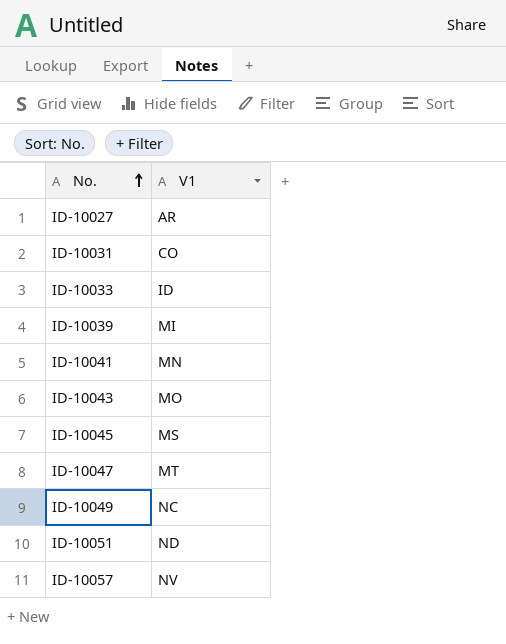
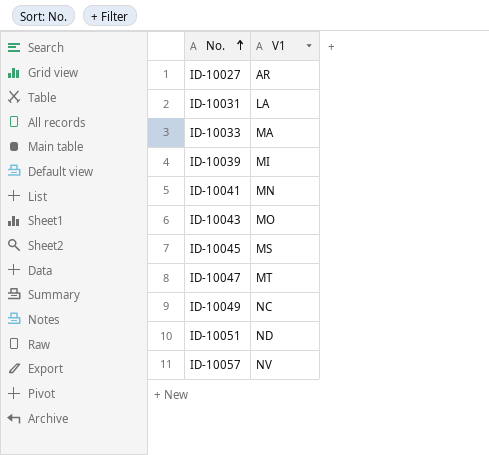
ID-10031 | V1: CO -> LA
ID-10033 | V1: ID -> MA

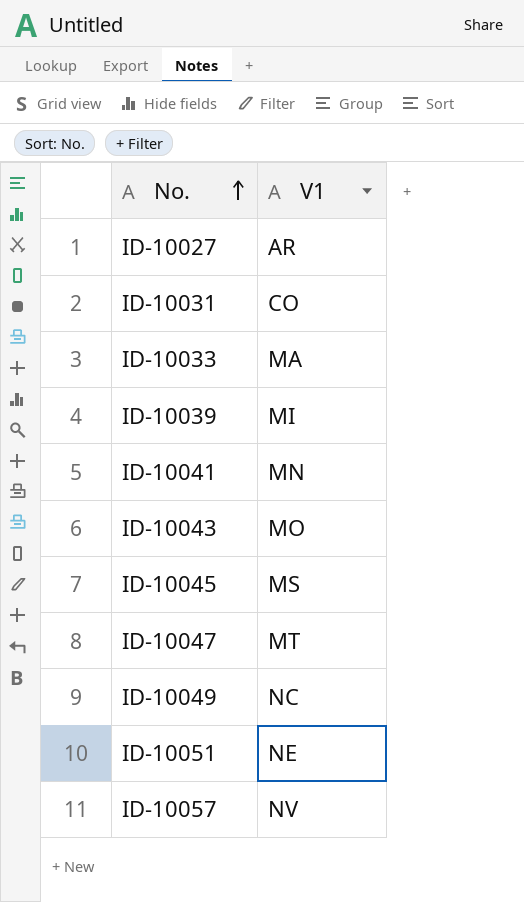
ID-10031 | V1: LA -> CO
ID-10051 | V1: ND -> NE

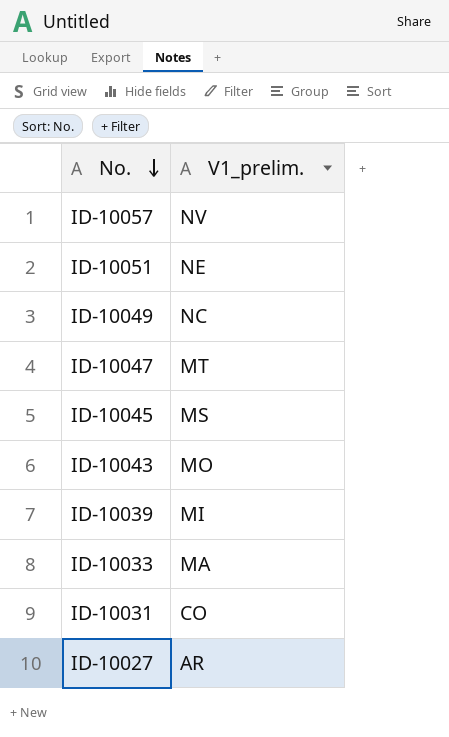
row order: No. ascending -> No. descending
column name: V1 -> V1_prelim.
row ID-10041: MN -> none

